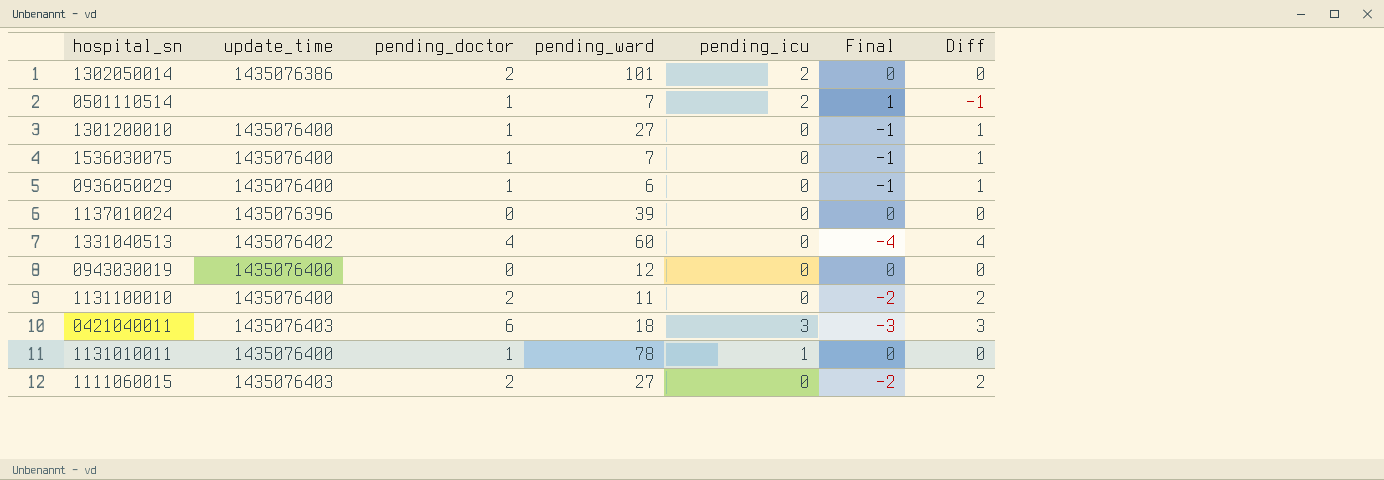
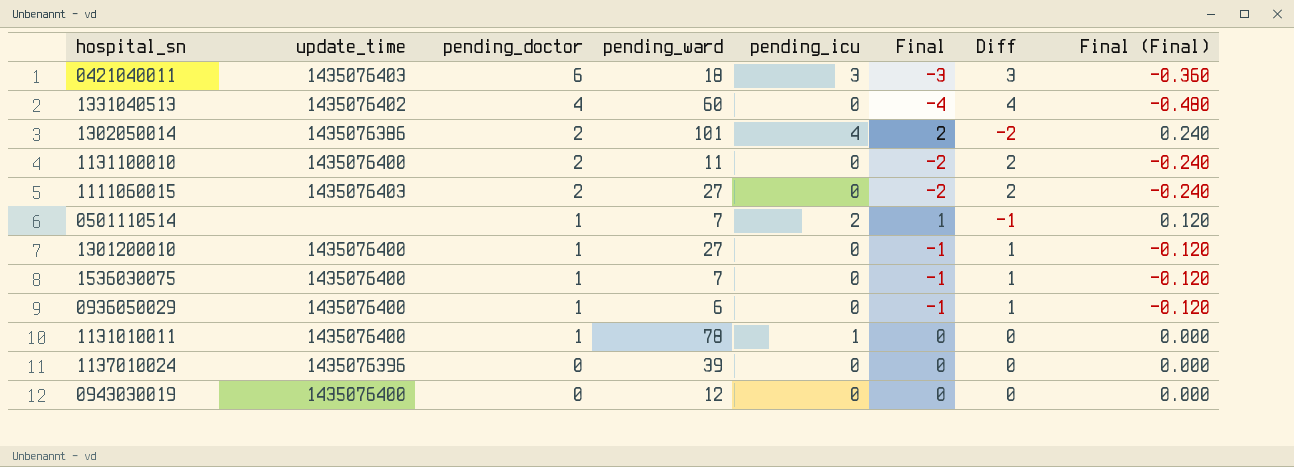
row order: none -> pending_doctor descending
column Final (Final) | formula: none -> [Final] * 0.12
1302050014 | pending_icu: 2 -> 4
1302050014 | Final: 0 -> 2
1302050014 | Diff: 0 -> -2

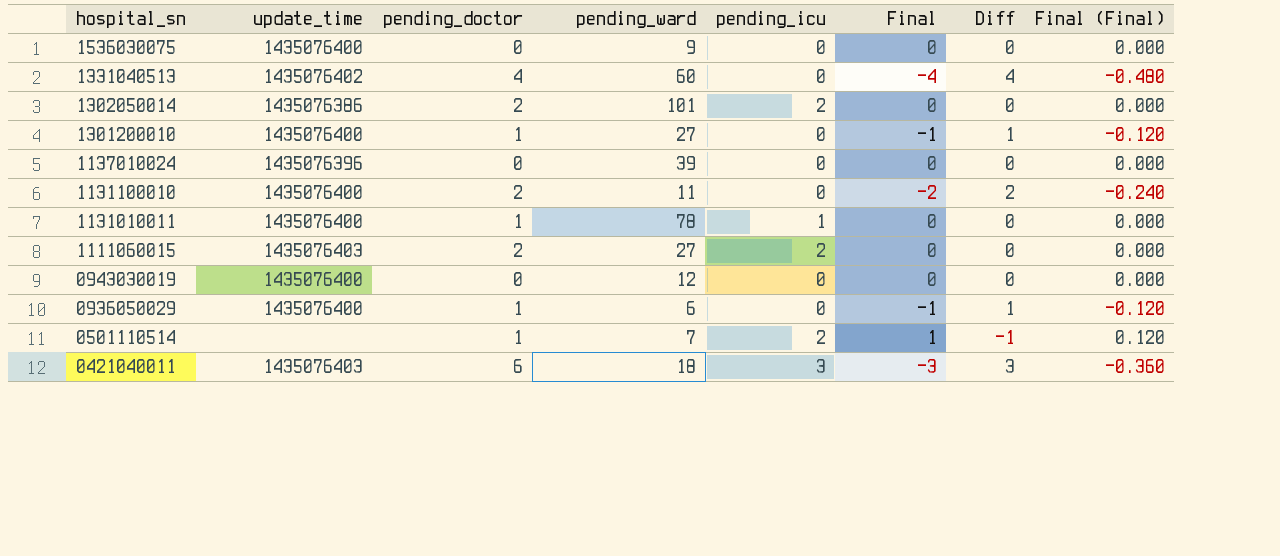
row order: pending_doctor descending -> hospital_sn descending
1536030075 | pending_doctor: 1 -> 0
1536030075 | pending_ward: 7 -> 9
1536030075 | Final: -1 -> 0
1536030075 | Diff: 1 -> 0
1536030075 | Final (Final): -0.120 -> 0.000
1302050014 | pending_icu: 4 -> 2
1302050014 | Final: 2 -> 0
1302050014 | Diff: -2 -> 0
1302050014 | Final (Final): 0.240 -> 0.000
1111060015 | pending_icu: 0 -> 2
1111060015 | Final: -2 -> 0
1111060015 | Diff: 2 -> 0
1111060015 | Final (Final): -0.240 -> 0.000

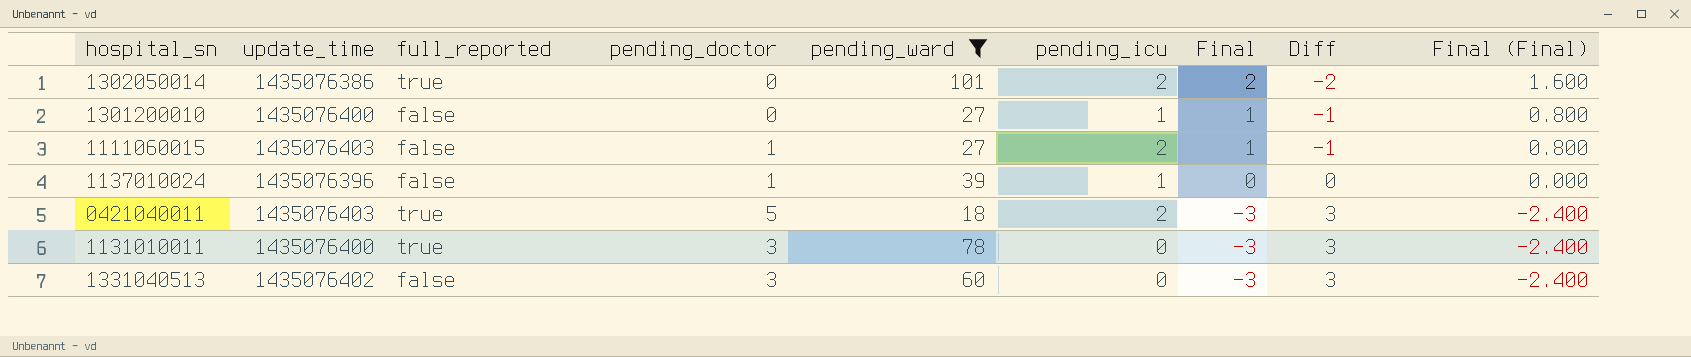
filter: none -> pending_ward >= 18
row order: hospital_sn descending -> Final descending
column full_reported | position: none -> 3
column Final (Final) | formula: [Final] * 0.12 -> [Final] * 0.8
1302050014 | pending_doctor: 2 -> 0
1302050014 | Final: 0 -> 2
1302050014 | Diff: 0 -> -2
1301200010 | pending_doctor: 1 -> 0
1301200010 | pending_icu: 0 -> 1
1301200010 | Final: -1 -> 1
1301200010 | Diff: 1 -> -1
1111060015 | pending_doctor: 2 -> 1
1111060015 | Final: 0 -> 1
1111060015 | Diff: 0 -> -1
1137010024 | pending_doctor: 0 -> 1
1137010024 | pending_icu: 0 -> 1
0421040011 | pending_doctor: 6 -> 5
0421040011 | pending_icu: 3 -> 2
1131010011 | pending_doctor: 1 -> 3
1131010011 | pending_icu: 1 -> 0
1131010011 | Final: 0 -> -3
1131010011 | Diff: 0 -> 3
1331040513 | pending_doctor: 4 -> 3
1331040513 | Final: -4 -> -3
1331040513 | Diff: 4 -> 3

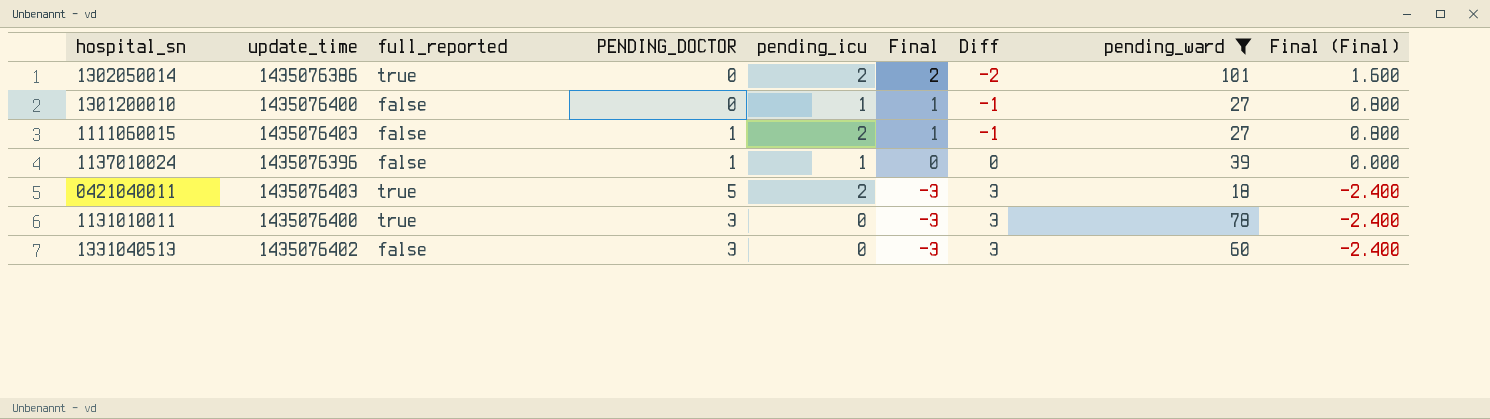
column name: pending_doctor -> PENDING_DOCTOR
column pending_ward | position: 5 -> 8

